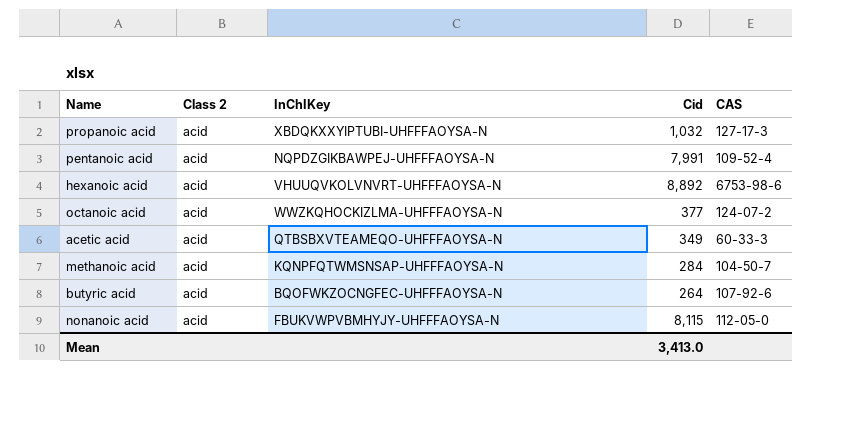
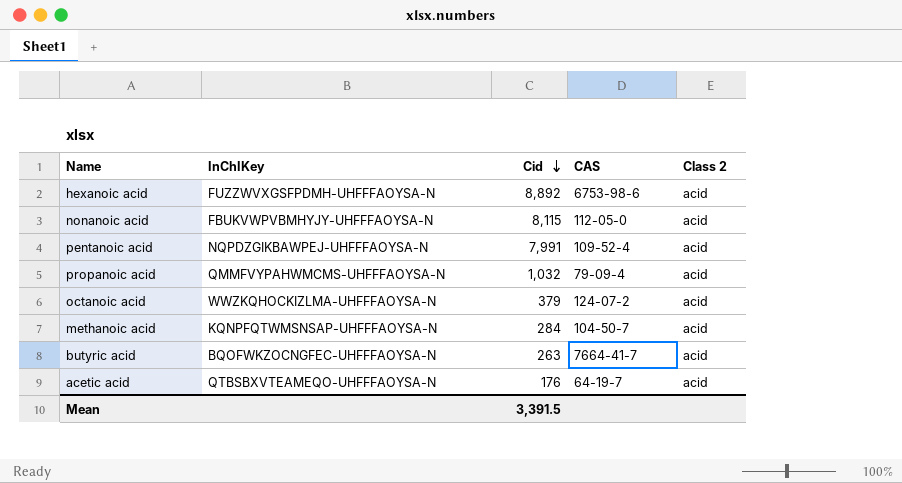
row order: none -> Cid descending
column Class 2 | position: 2 -> 5
hexanoic acid | InChIKey: VHUUQVKOLVNVRT-UHFFFAOYSA-N -> FUZZWVXGSFPDMH-UHFFFAOYSA-N
propanoic acid | InChIKey: XBDQKXXYIPTUBI-UHFFFAOYSA-N -> QMMFVYPAHWMCMS-UHFFFAOYSA-N
propanoic acid | CAS: 127-17-3 -> 79-09-4
octanoic acid | Cid: 377 -> 379
butyric acid | Cid: 264 -> 263
butyric acid | CAS: 107-92-6 -> 7664-41-7
acetic acid | Cid: 349 -> 176
acetic acid | CAS: 60-33-3 -> 64-19-7
Mean | Cid: 3,413.0 -> 3,391.5

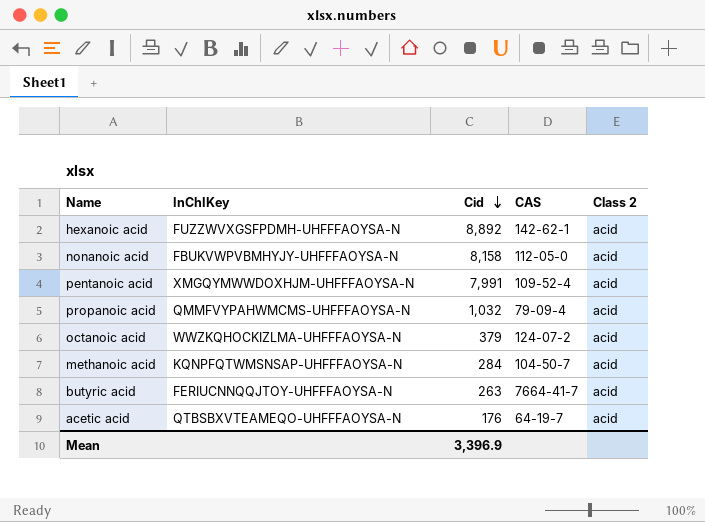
hexanoic acid | CAS: 6753-98-6 -> 142-62-1
nonanoic acid | Cid: 8,115 -> 8,158
pentanoic acid | InChIKey: NQPDZGIKBAWPEJ-UHFFFAOYSA-N -> XMGQYMWWDOXHJM-UHFFFAOYSA-N
butyric acid | InChIKey: BQOFWKZOCNGFEC-UHFFFAOYSA-N -> FERIUCNNQQJTOY-UHFFFAOYSA-N
Mean | Cid: 3,391.5 -> 3,396.9

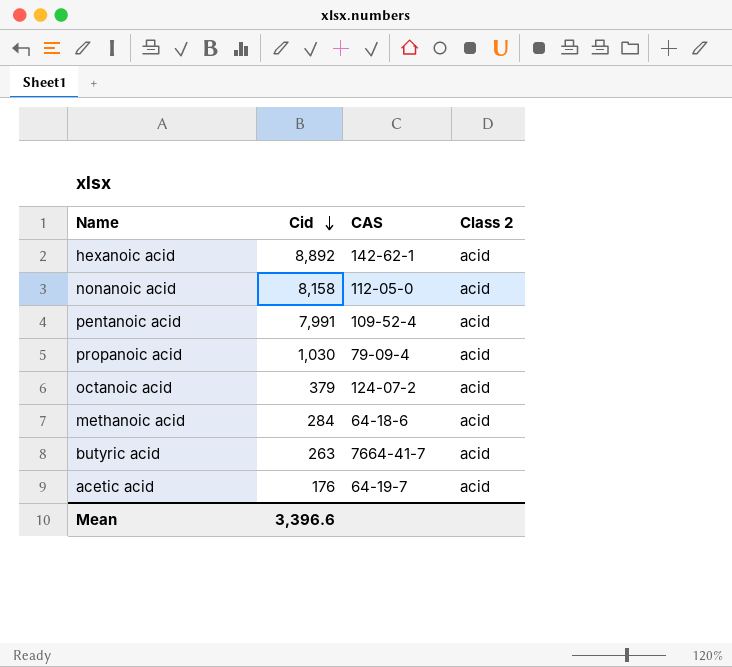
column InChIKey | position: 2 -> none
propanoic acid | Cid: 1,032 -> 1,030
methanoic acid | CAS: 104-50-7 -> 64-18-6
Mean | Cid: 3,396.9 -> 3,396.6

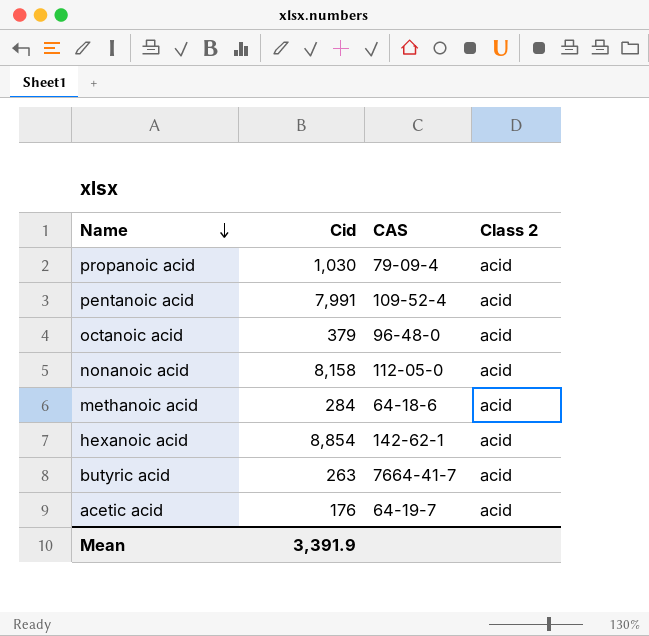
row order: Cid descending -> Name descending
octanoic acid | CAS: 124-07-2 -> 96-48-0
hexanoic acid | Cid: 8,892 -> 8,854
Mean | Cid: 3,396.6 -> 3,391.9

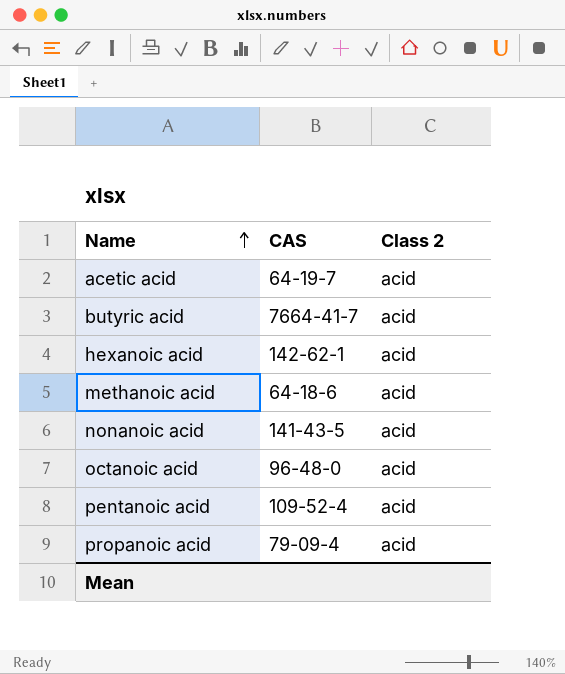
row order: Name descending -> Name ascending
column Cid | position: 2 -> none
nonanoic acid | CAS: 112-05-0 -> 141-43-5

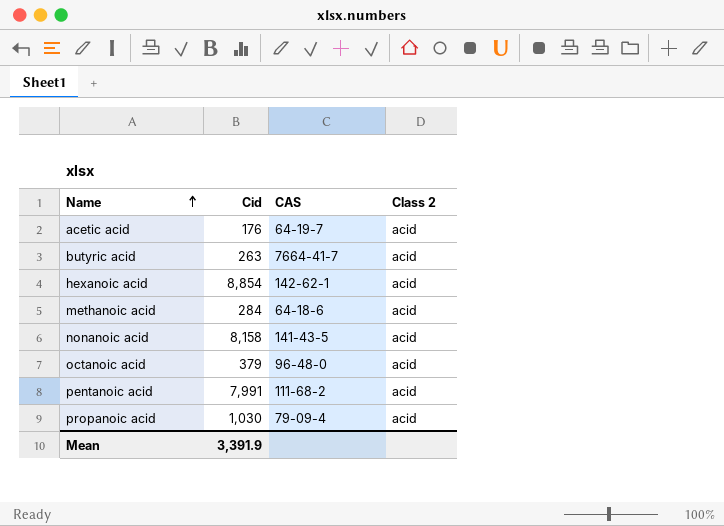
column Cid | position: none -> 2
pentanoic acid | CAS: 109-52-4 -> 111-68-2

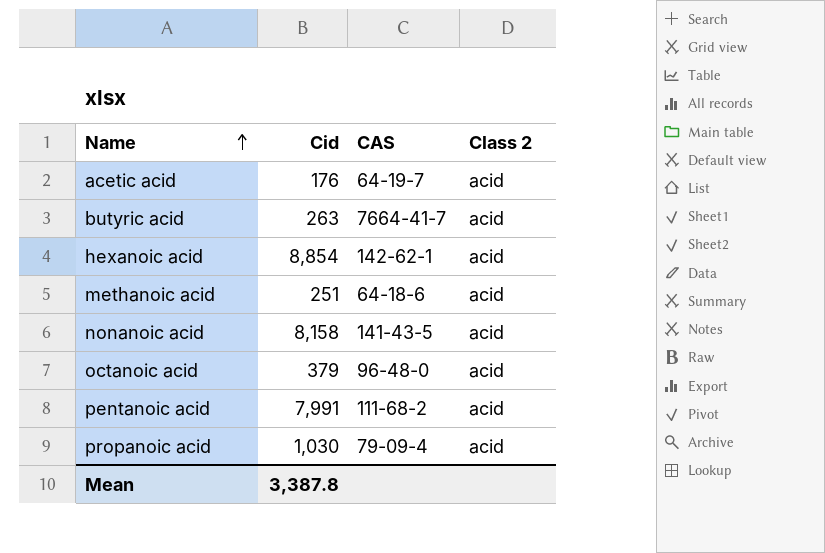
methanoic acid | Cid: 284 -> 251
Mean | Cid: 3,391.9 -> 3,387.8

